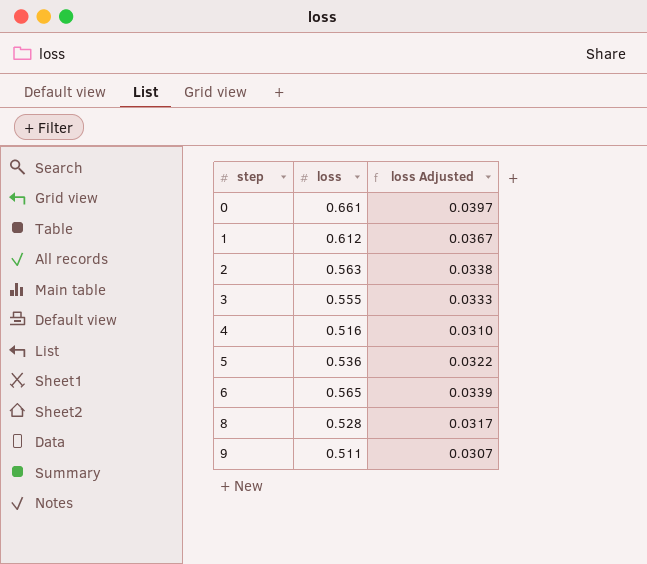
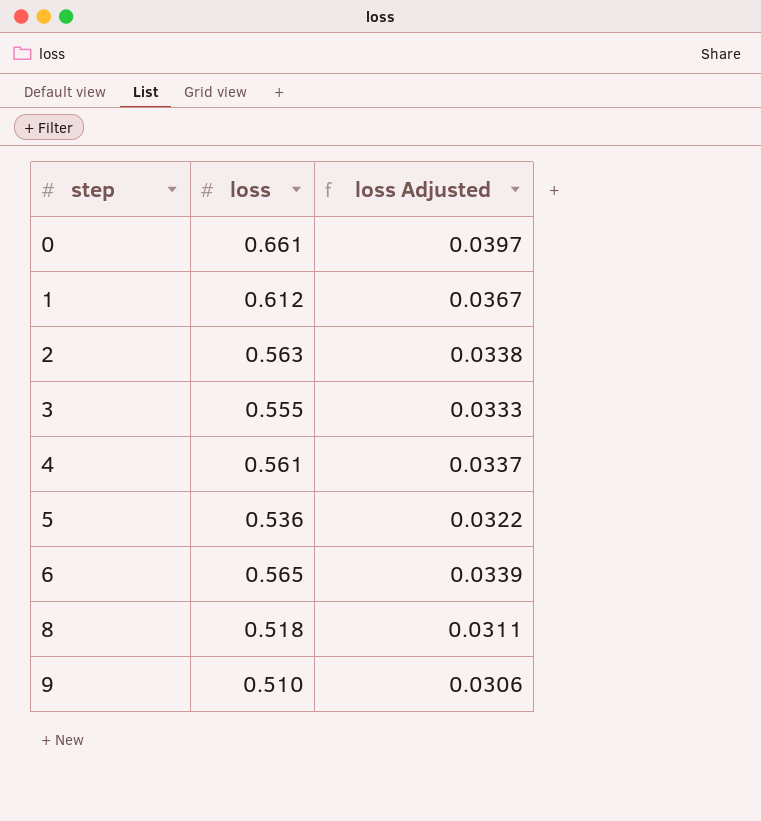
4 | loss: 0.516 -> 0.561
4 | loss Adjusted: 0.0310 -> 0.0337
8 | loss: 0.528 -> 0.518
8 | loss Adjusted: 0.0317 -> 0.0311
9 | loss: 0.511 -> 0.510
9 | loss Adjusted: 0.0307 -> 0.0306

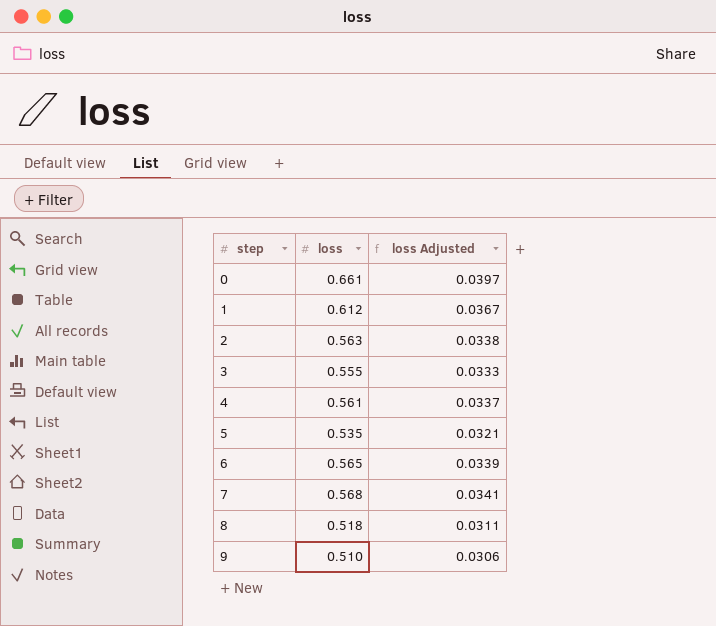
5 | loss: 0.536 -> 0.535
5 | loss Adjusted: 0.0322 -> 0.0321
row 7: none -> 0.568 | 0.0341

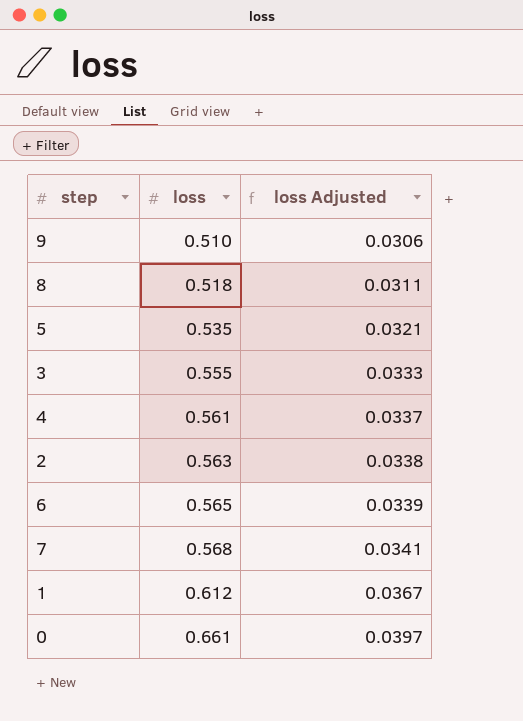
row order: step ascending -> loss ascending

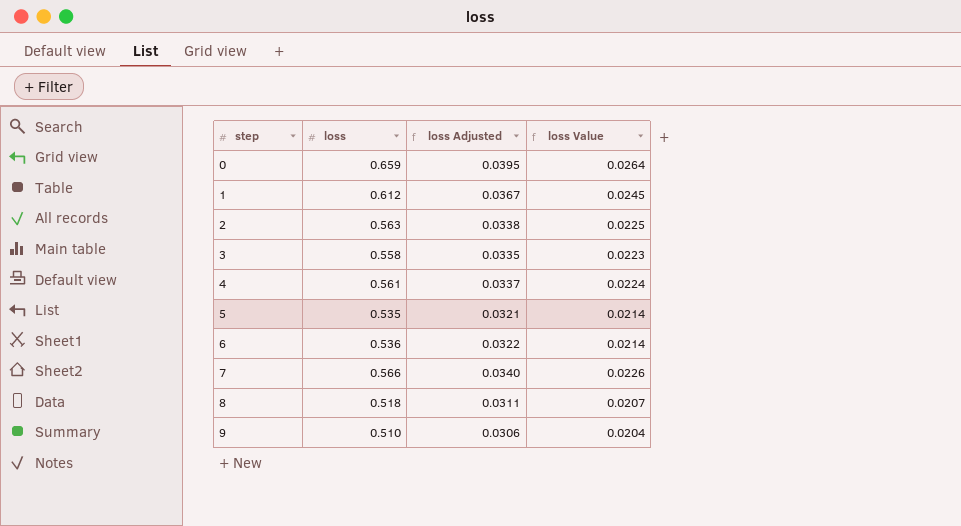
row order: loss ascending -> step ascending
column loss Value | formula: none -> [loss] * 0.04
0 | loss: 0.661 -> 0.659
0 | loss Adjusted: 0.0397 -> 0.0395
3 | loss: 0.555 -> 0.558
3 | loss Adjusted: 0.0333 -> 0.0335
6 | loss: 0.565 -> 0.536
6 | loss Adjusted: 0.0339 -> 0.0322
7 | loss: 0.568 -> 0.566
7 | loss Adjusted: 0.0341 -> 0.0340

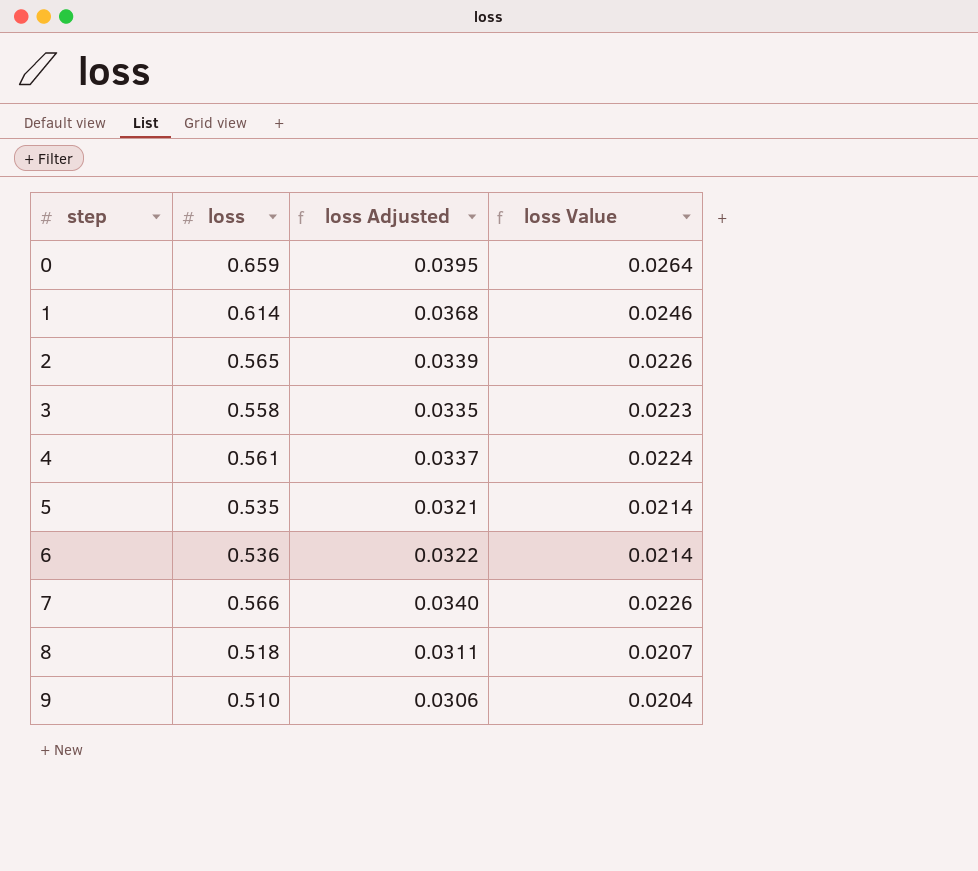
1 | loss: 0.612 -> 0.614
1 | loss Adjusted: 0.0367 -> 0.0368
1 | loss Value: 0.0245 -> 0.0246
2 | loss: 0.563 -> 0.565
2 | loss Adjusted: 0.0338 -> 0.0339
2 | loss Value: 0.0225 -> 0.0226

